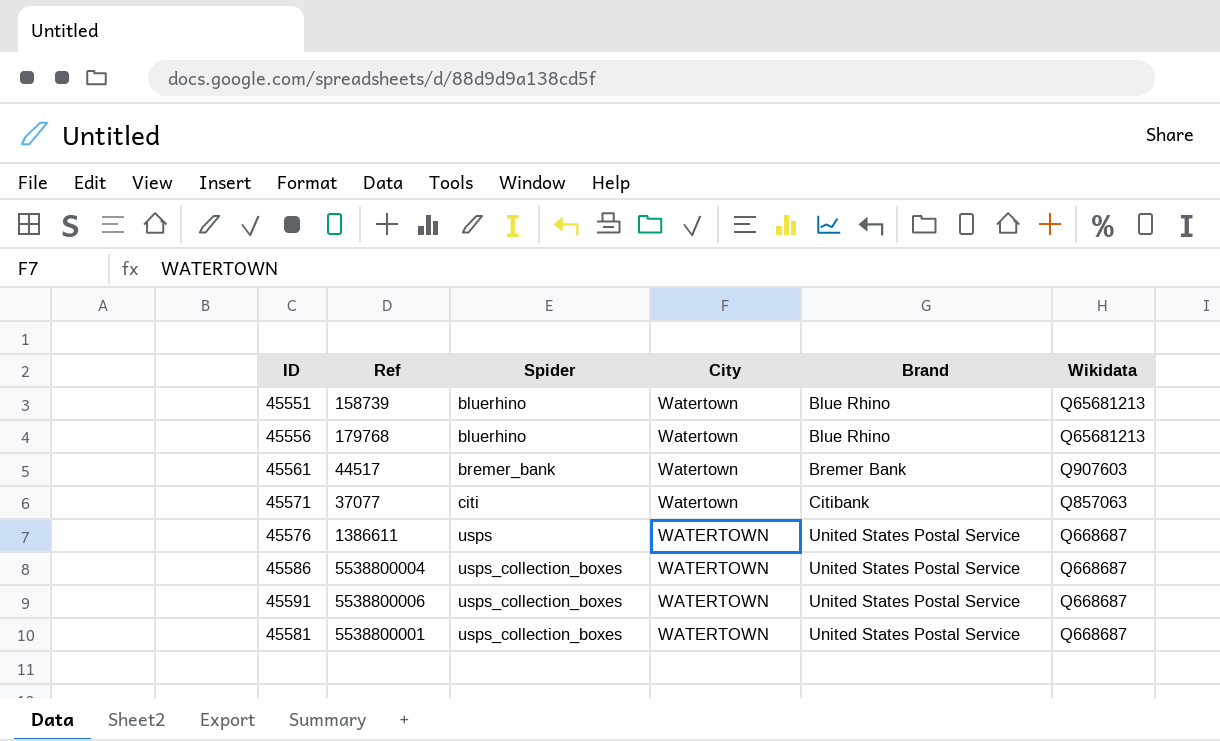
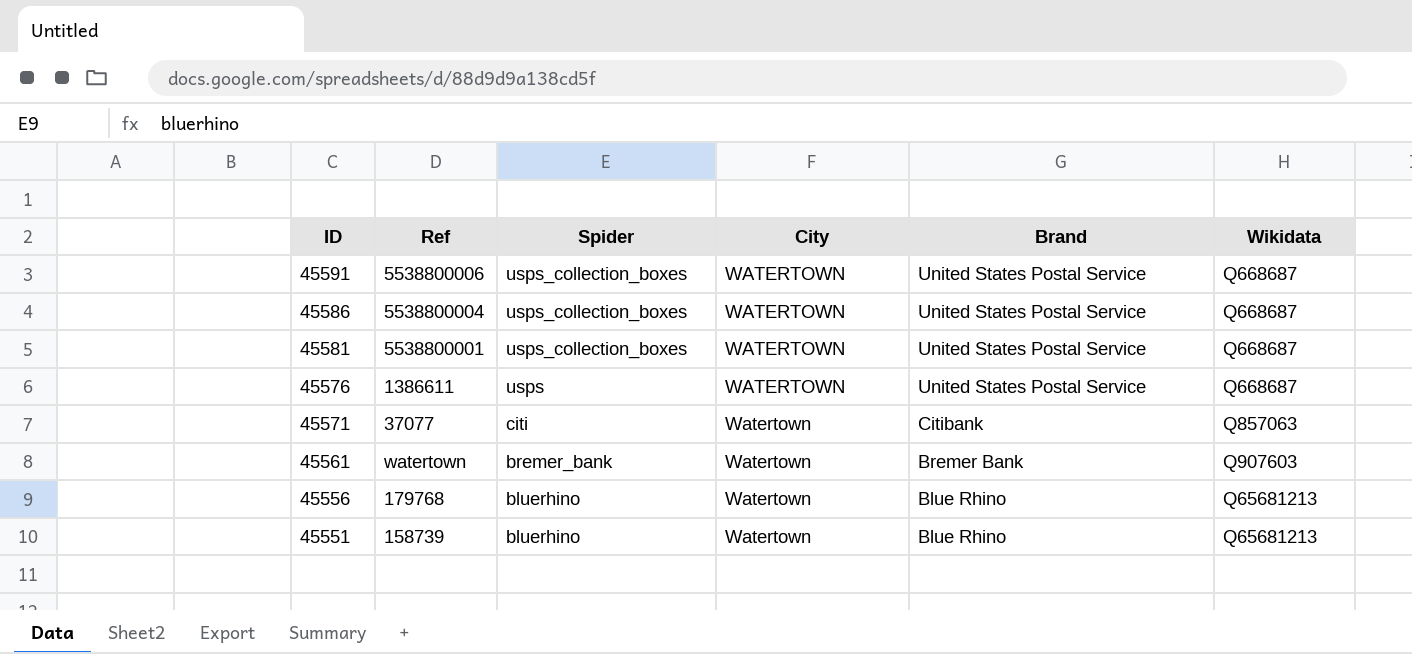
row order: Spider ascending -> ID descending
45561 | Ref: 44517 -> watertown

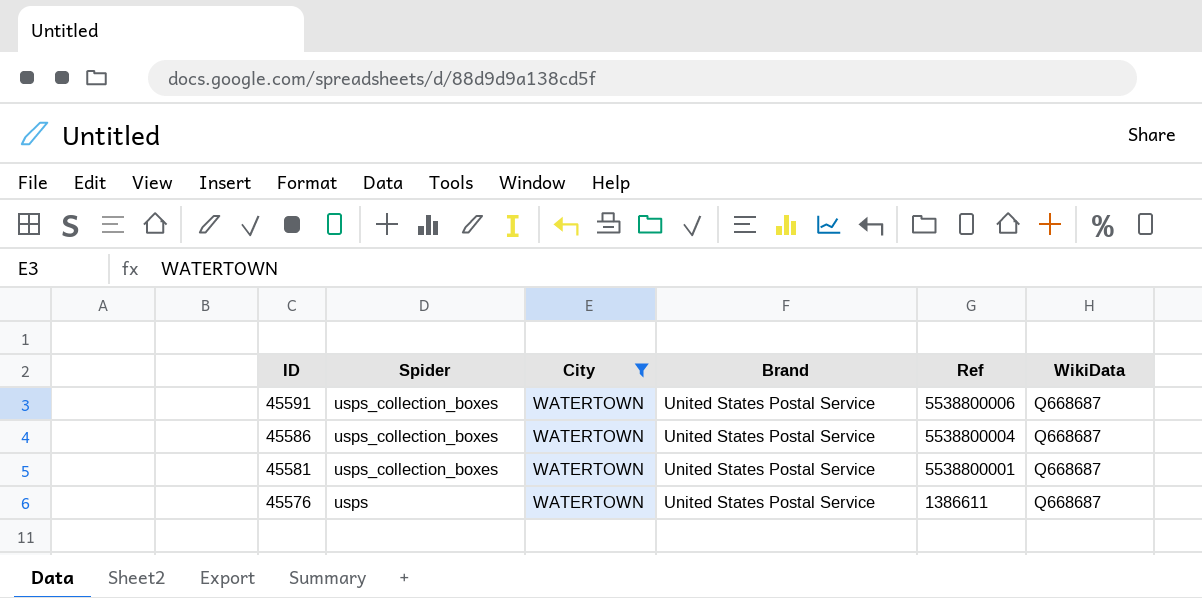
filter: none -> City = WATERTOWN
column Ref | position: 2 -> 5
column name: Wikidata -> WikiData

